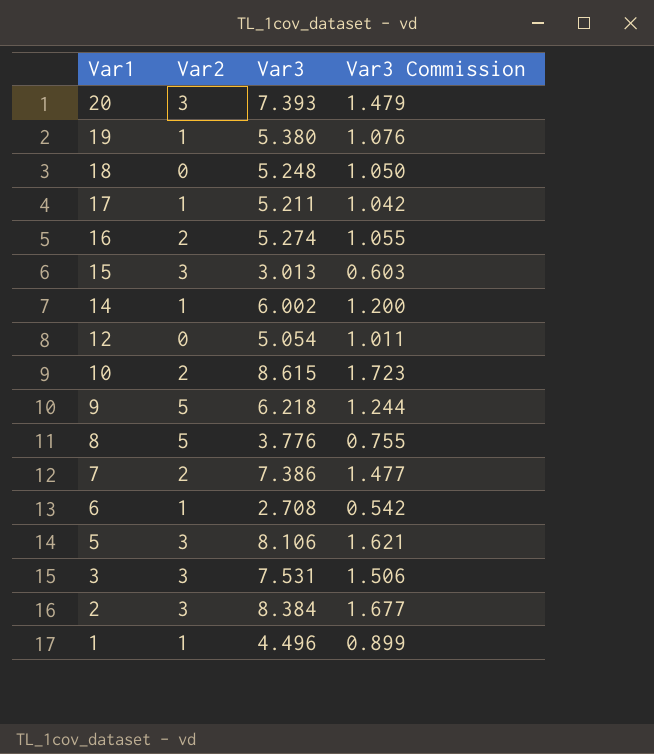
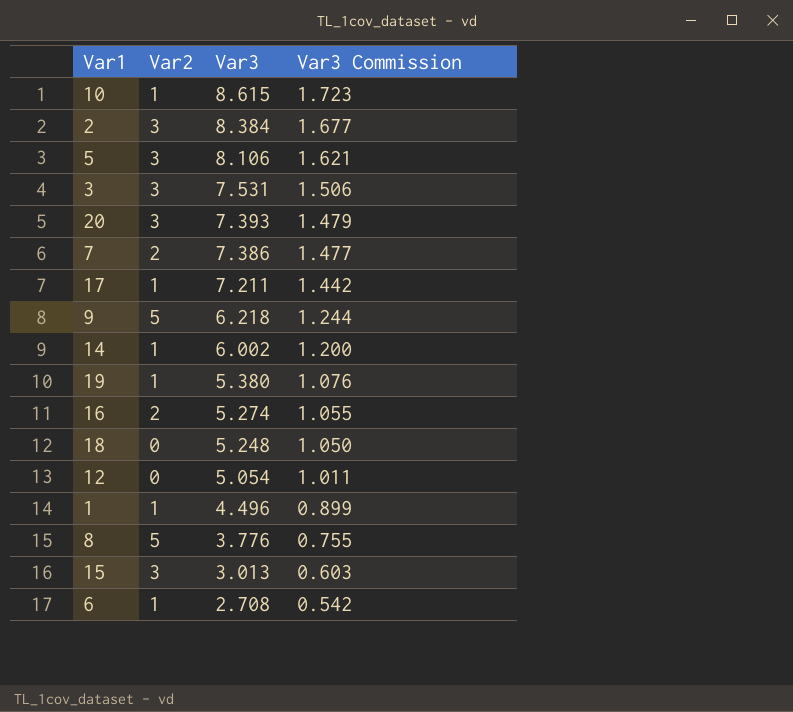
row order: Var1 descending -> Var3 descending
10 | Var2: 2 -> 1
17 | Var3: 5.211 -> 7.211
17 | Var3 Commission: 1.042 -> 1.442

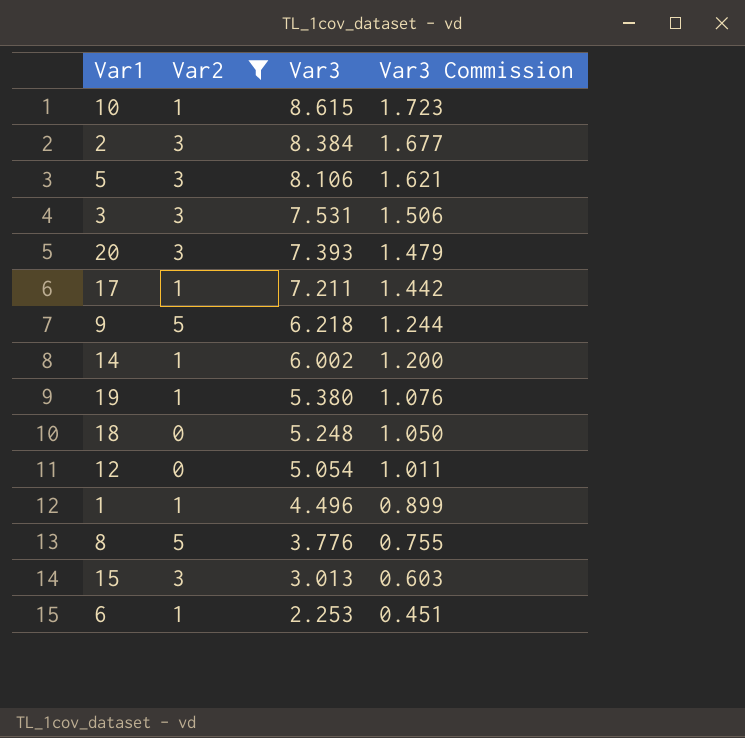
filter: none -> Var2 != 2
6 | Var3: 2.708 -> 2.253
6 | Var3 Commission: 0.542 -> 0.451

